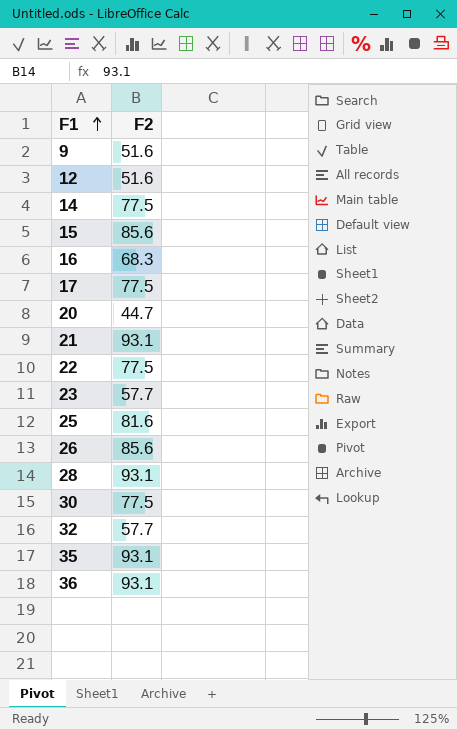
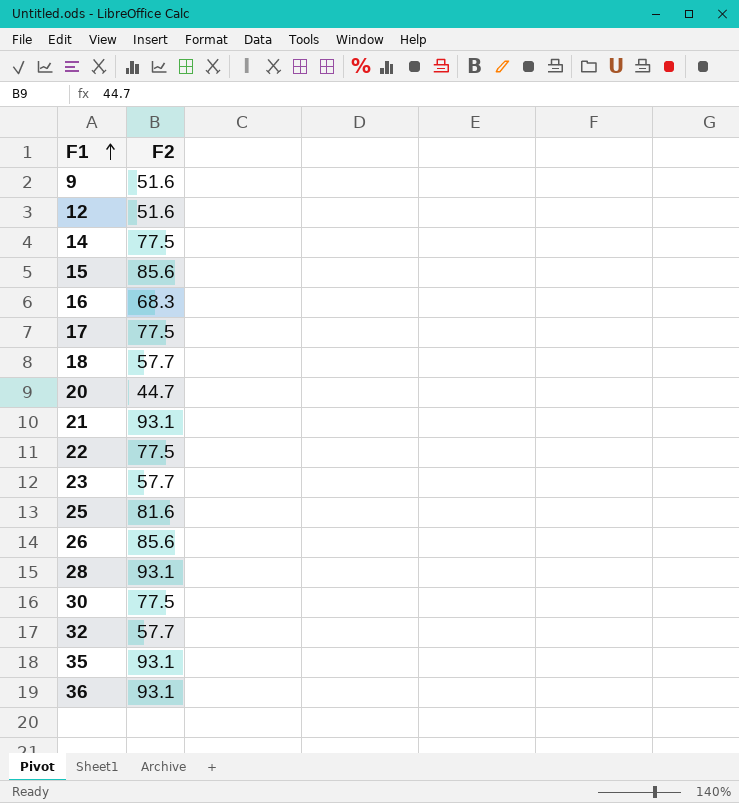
row 18: none -> 57.7

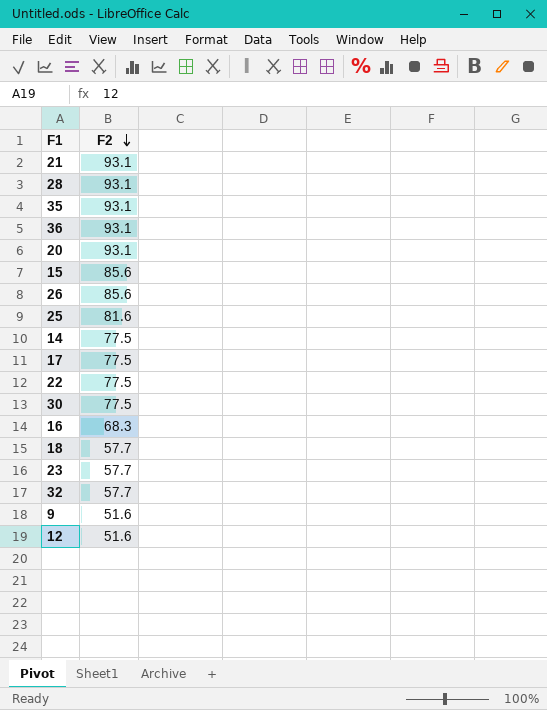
row order: F1 ascending -> F2 descending
20 | F2: 44.7 -> 93.1

